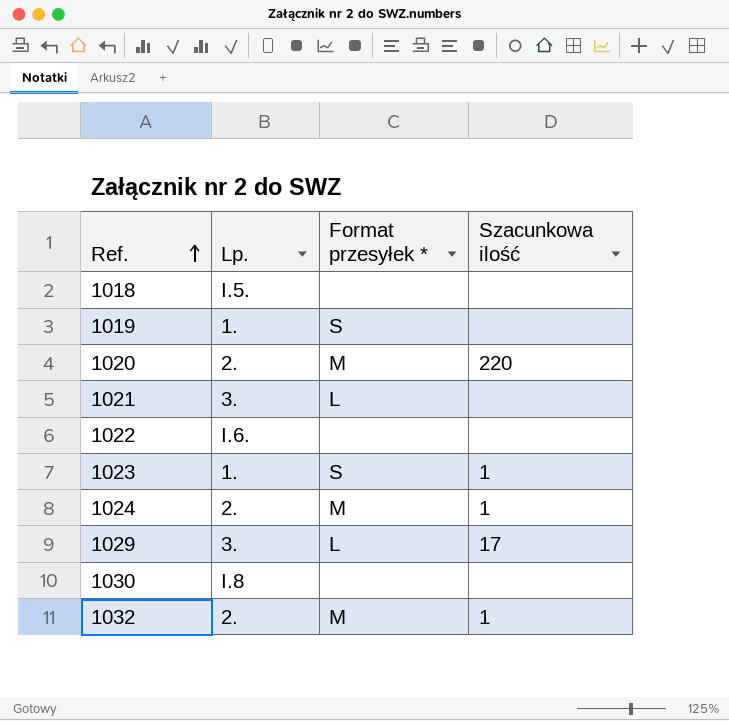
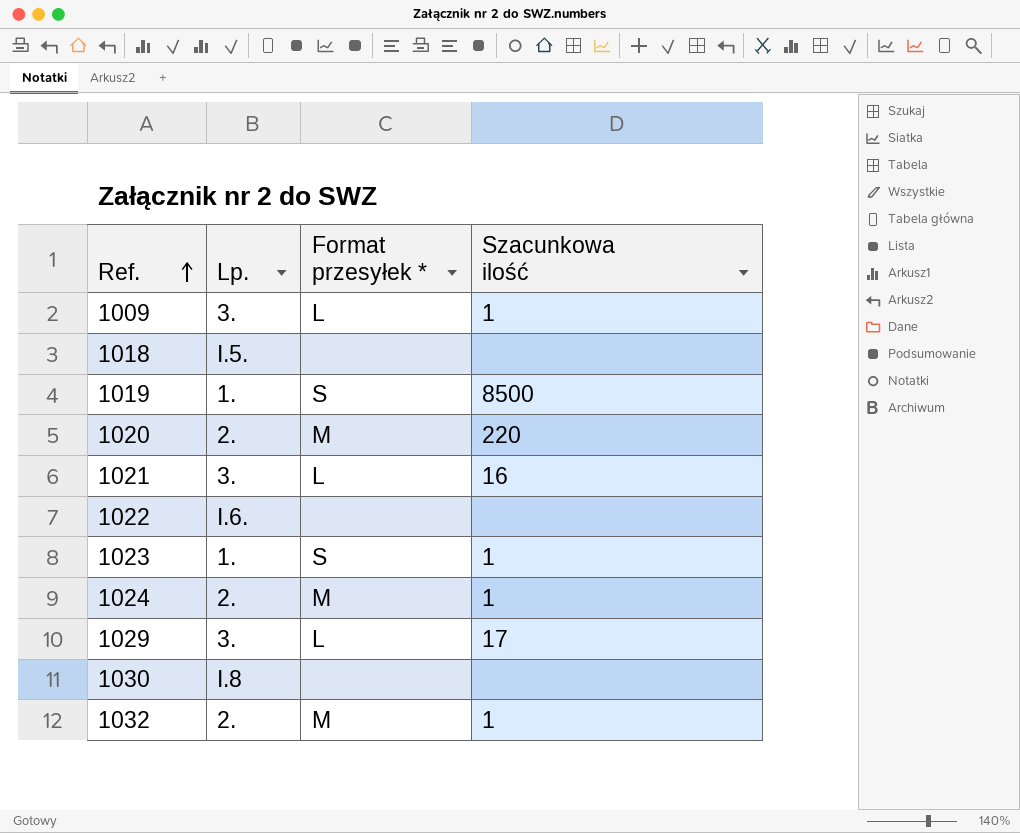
row 1009: none -> 3. | L | 1
1019 | Szacunkowa ilość: none -> 8500
1021 | Szacunkowa ilość: none -> 16

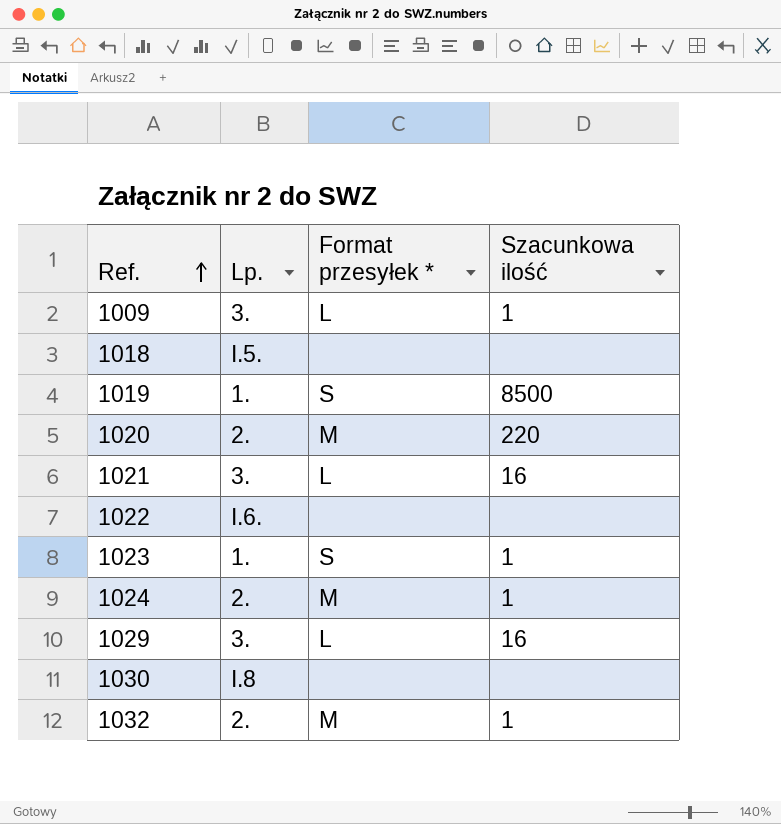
1029 | Szacunkowa ilość: 17 -> 16

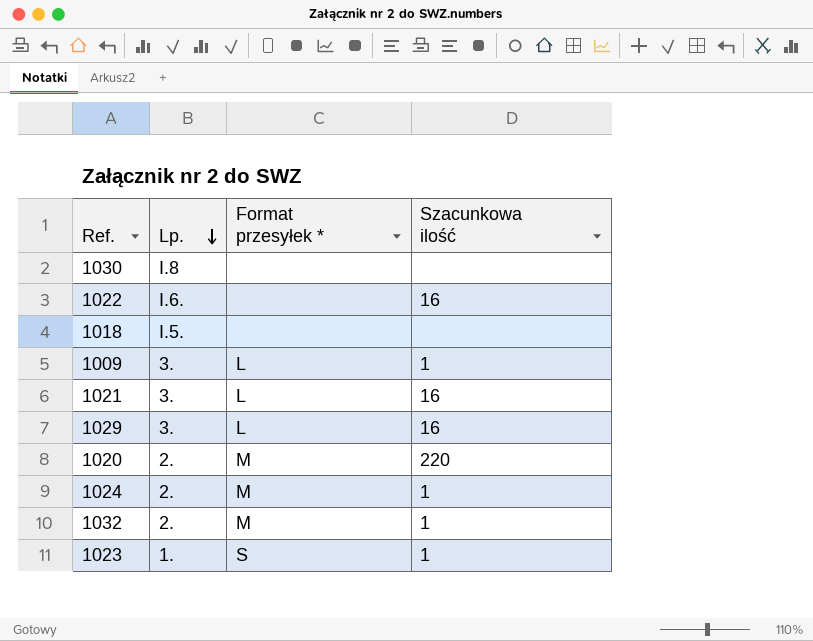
row order: Ref. ascending -> Lp. descending
row 1019: 1. | S | 8500 -> none
1022 | Szacunkowa ilość: none -> 16

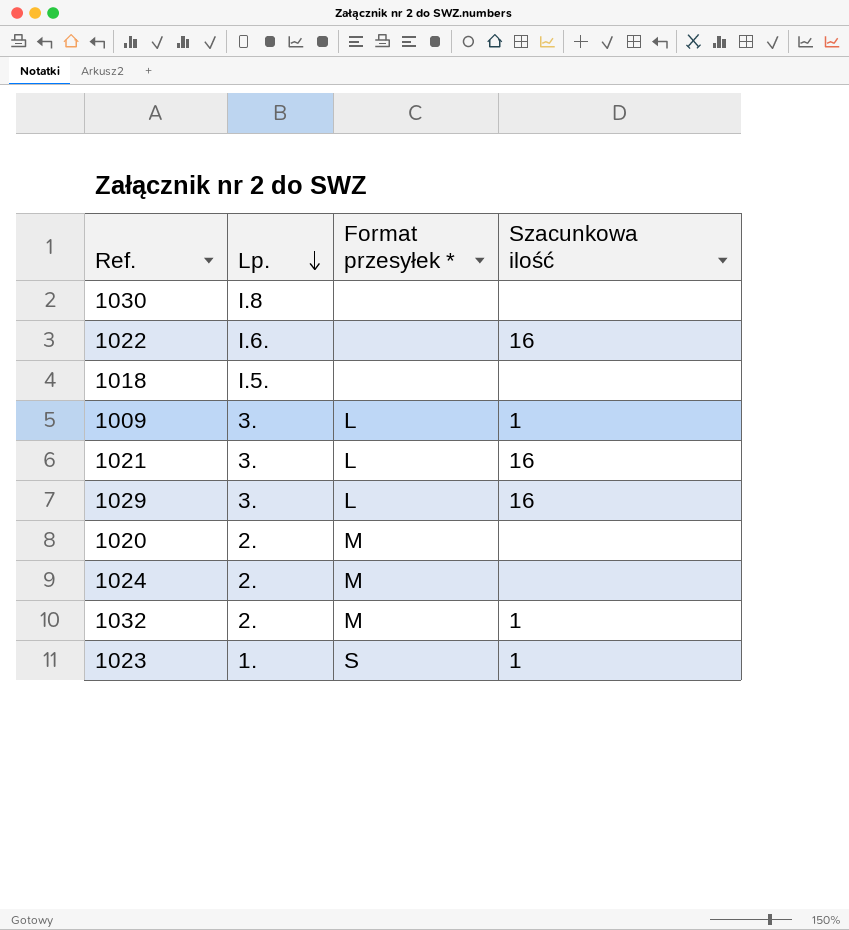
1020 | Szacunkowa ilość: 220 -> none
1024 | Szacunkowa ilość: 1 -> none

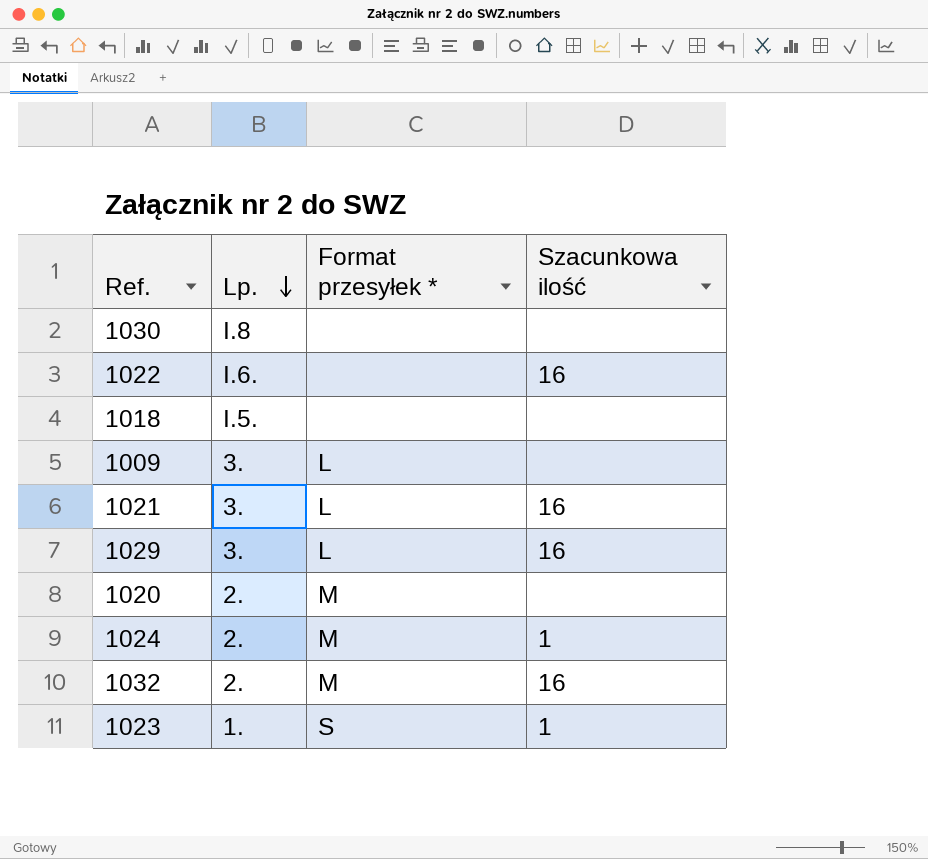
1009 | Szacunkowa ilość: 1 -> none
1024 | Szacunkowa ilość: none -> 1
1032 | Szacunkowa ilość: 1 -> 16

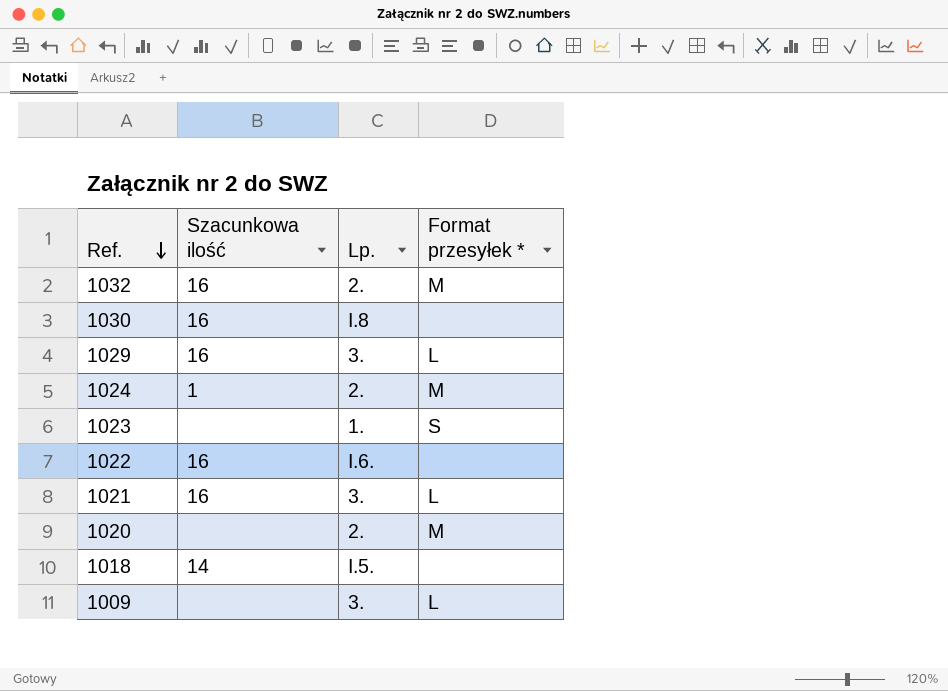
row order: Lp. descending -> Ref. descending
column Szacunkowa ilość | position: 4 -> 2
1030 | Szacunkowa ilość: none -> 16
1023 | Szacunkowa ilość: 1 -> none
1018 | Szacunkowa ilość: none -> 14

